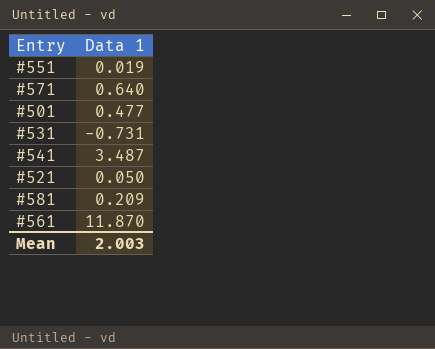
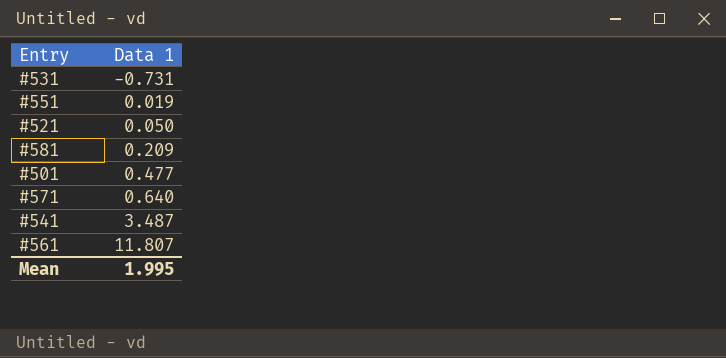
row order: none -> Data 1 ascending
#561 | Data 1: 11.870 -> 11.807
Mean | Data 1: 2.003 -> 1.995

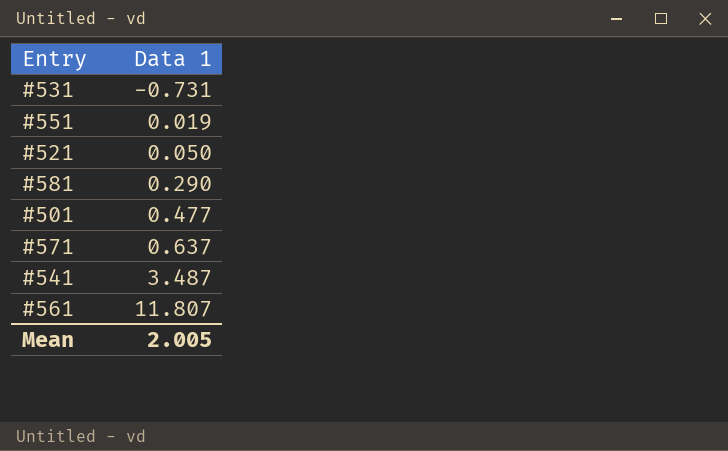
#581 | Data 1: 0.209 -> 0.290
#571 | Data 1: 0.640 -> 0.637
Mean | Data 1: 1.995 -> 2.005

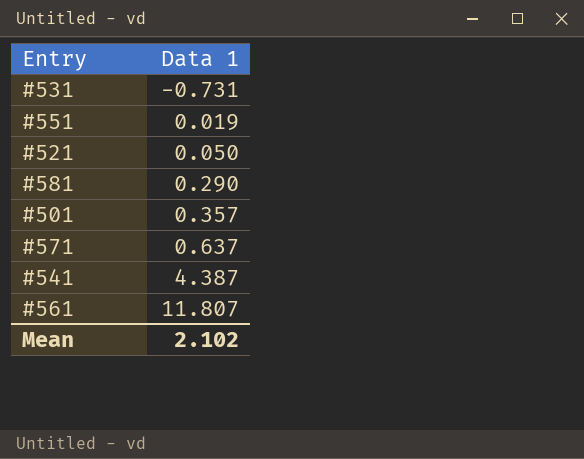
#501 | Data 1: 0.477 -> 0.357
#541 | Data 1: 3.487 -> 4.387
Mean | Data 1: 2.005 -> 2.102

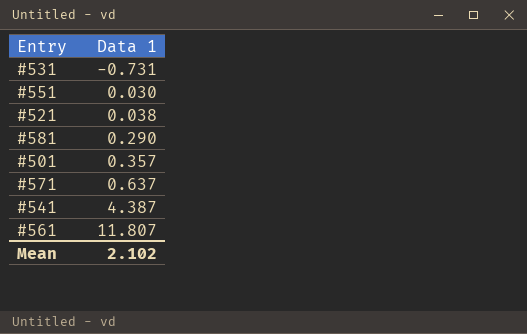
#551 | Data 1: 0.019 -> 0.030
#521 | Data 1: 0.050 -> 0.038

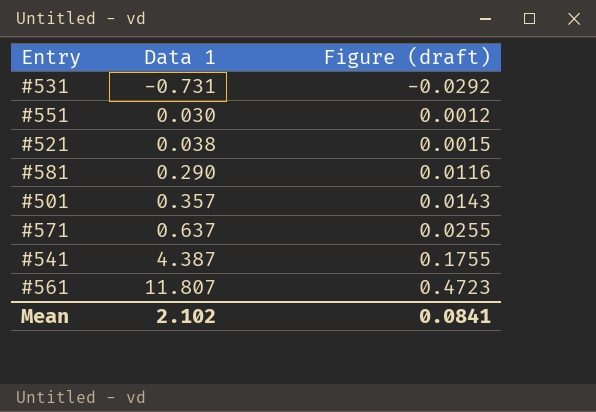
column Figure (draft) | formula: none -> [Data 1] * 0.04

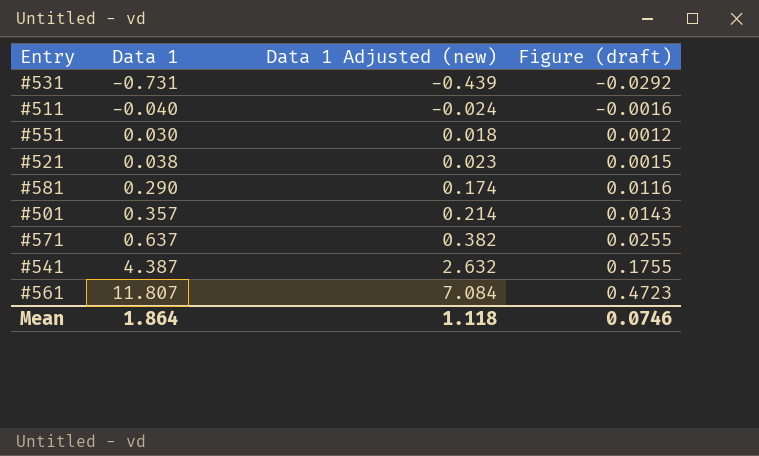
column Data 1 Adjusted (new) | formula: none -> [Data 1] * 0.6
row #511: none -> -0.040 | -0.024 | -0.0016
Mean | Data 1: 2.102 -> 1.864
Mean | Figure (draft): 0.0841 -> 0.0746

